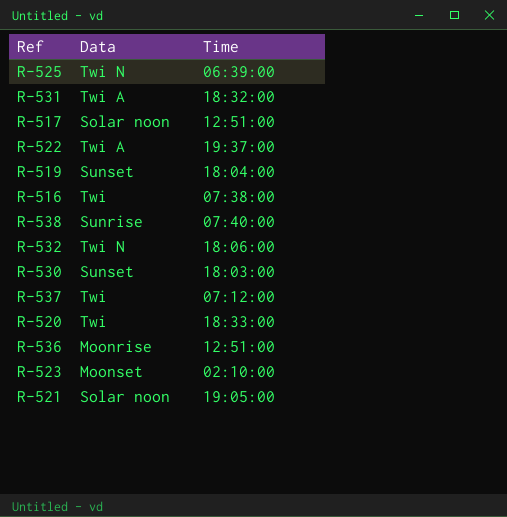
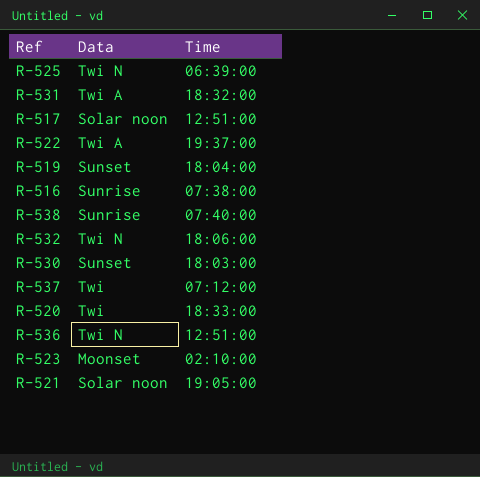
R-516 | Data: Twi -> Sunrise
R-536 | Data: Moonrise -> Twi N

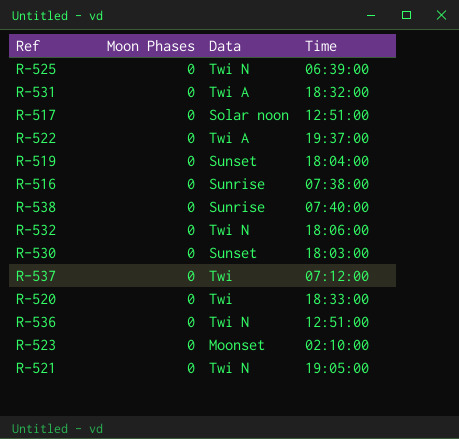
column Moon Phases | position: none -> 2
R-521 | Data: Solar noon -> Twi N

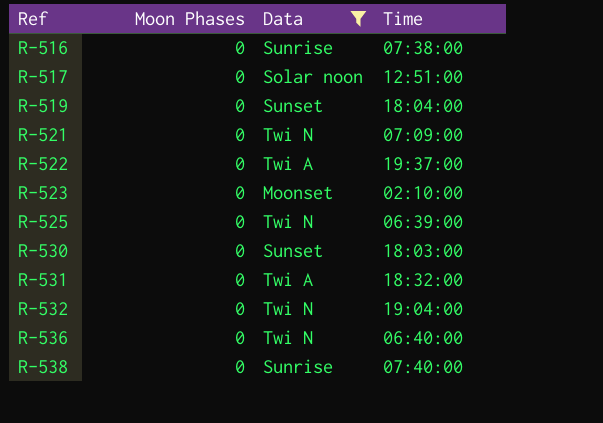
filter: none -> Data != Twi
row order: none -> Ref ascending
R-521 | Time: 19:05:00 -> 07:09:00
R-532 | Time: 18:06:00 -> 19:04:00
R-536 | Time: 12:51:00 -> 06:40:00

